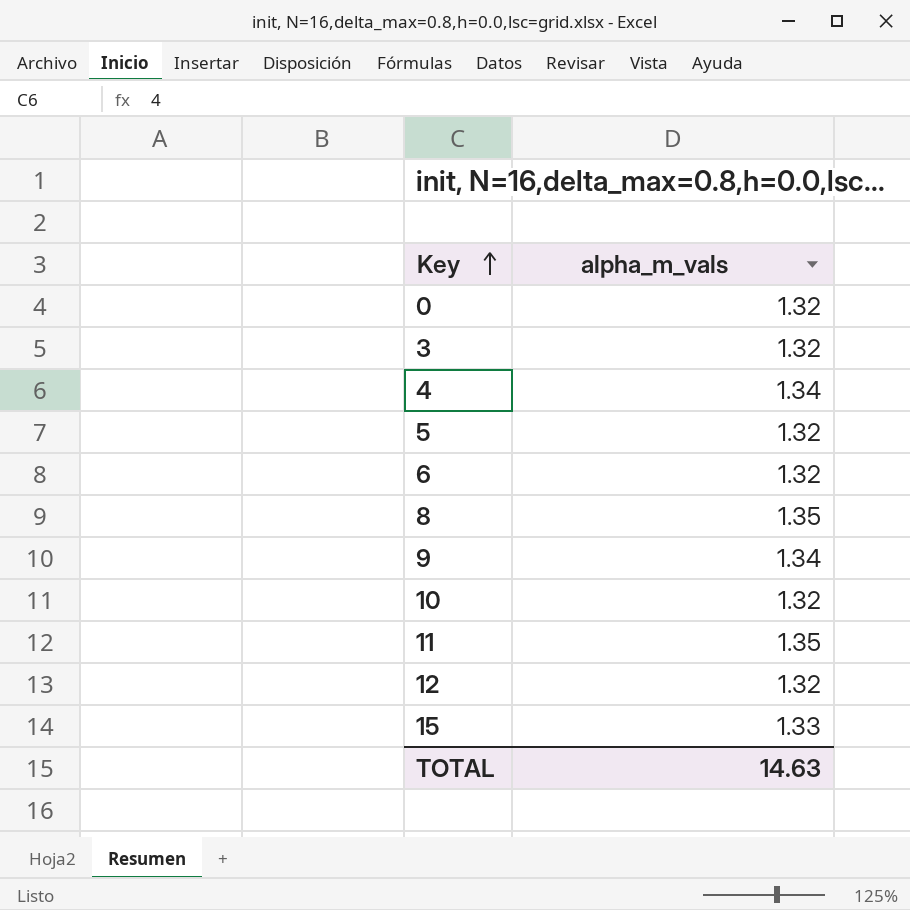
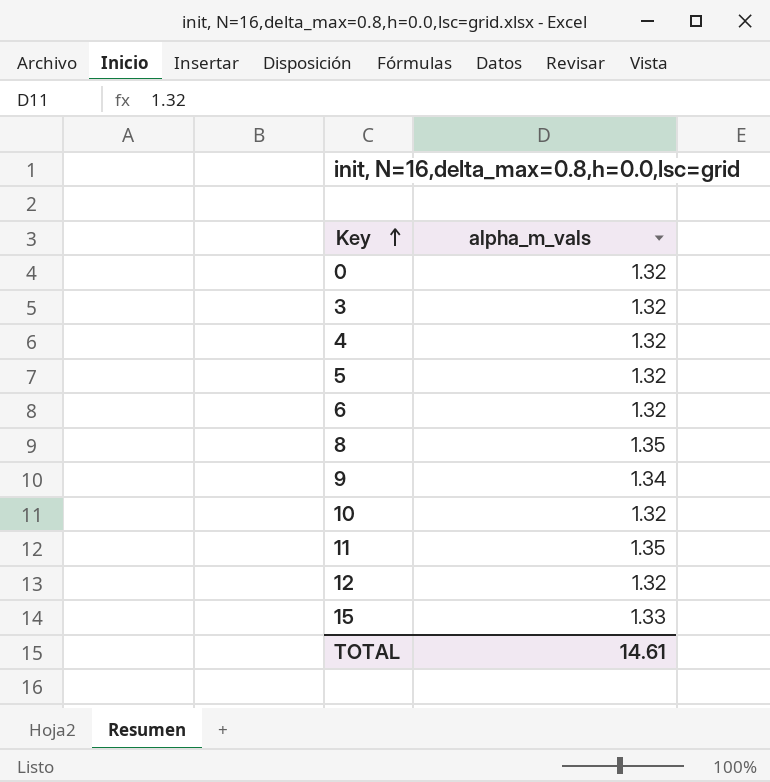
4 | alpha_m_vals: 1.34 -> 1.32
TOTAL | alpha_m_vals: 14.63 -> 14.61

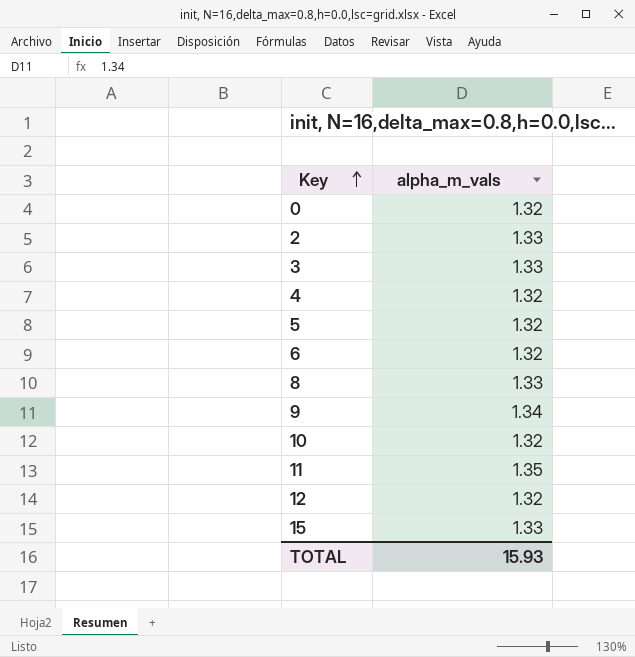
row 2: none -> 1.33
3 | alpha_m_vals: 1.32 -> 1.33
8 | alpha_m_vals: 1.35 -> 1.33
TOTAL | alpha_m_vals: 14.61 -> 15.93

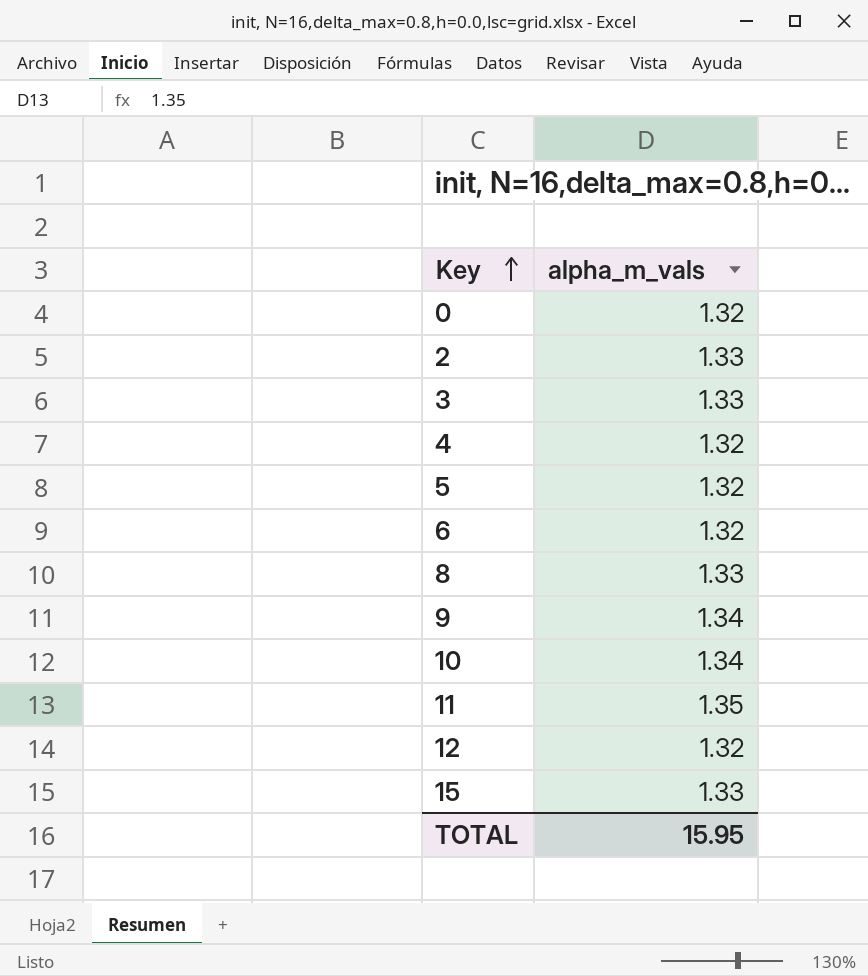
10 | alpha_m_vals: 1.32 -> 1.34
TOTAL | alpha_m_vals: 15.93 -> 15.95

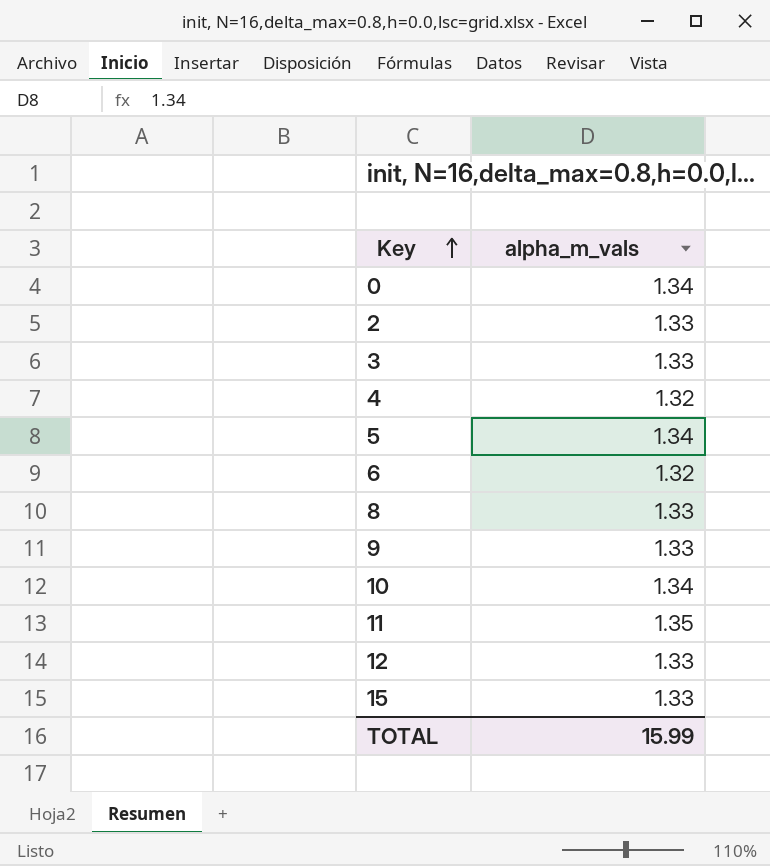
0 | alpha_m_vals: 1.32 -> 1.34
5 | alpha_m_vals: 1.32 -> 1.34
9 | alpha_m_vals: 1.34 -> 1.33
12 | alpha_m_vals: 1.32 -> 1.33
TOTAL | alpha_m_vals: 15.95 -> 15.99

